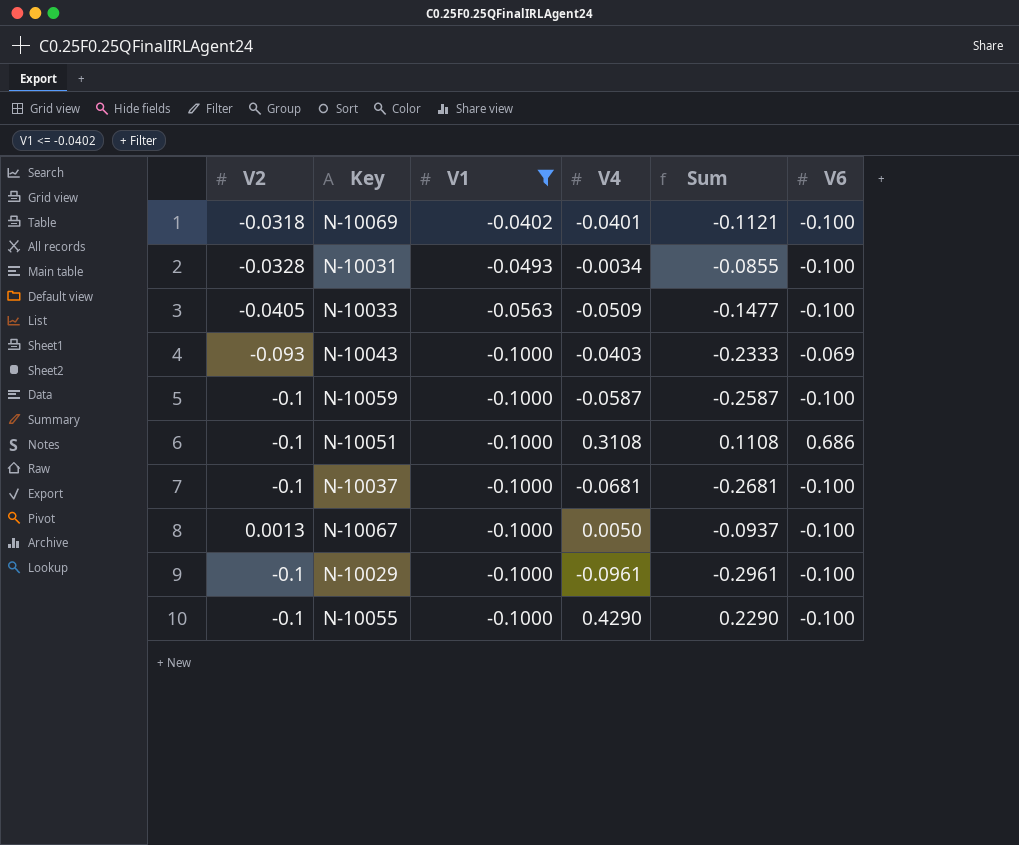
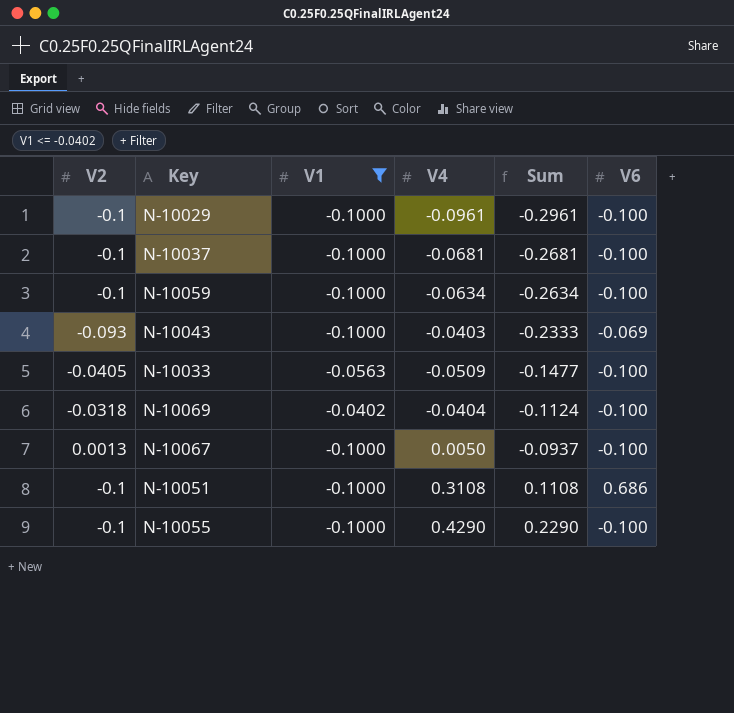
row order: V1 descending -> Sum ascending
row N-10031: -0.0328 | -0.0493 | -0.0034 | -0.0855 | -0.100 -> none
N-10059 | V4: -0.0587 -> -0.0634
N-10059 | Sum: -0.2587 -> -0.2634
N-10069 | V4: -0.0401 -> -0.0404
N-10069 | Sum: -0.1121 -> -0.1124

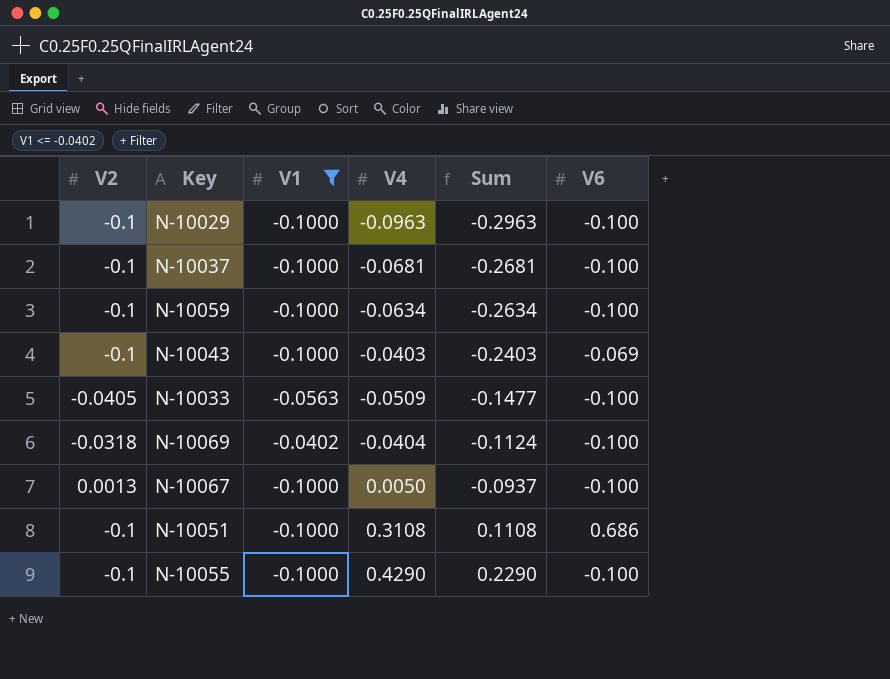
N-10029 | V4: -0.0961 -> -0.0963
N-10029 | Sum: -0.2961 -> -0.2963
N-10043 | V2: -0.093 -> -0.1
N-10043 | Sum: -0.2333 -> -0.2403

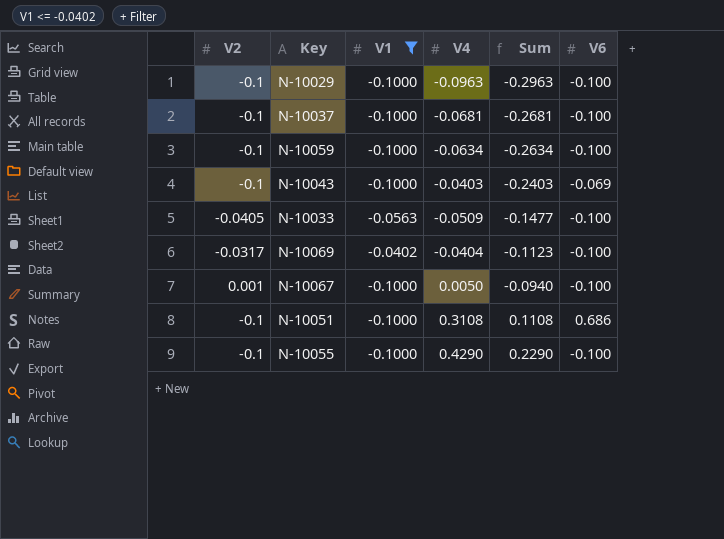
N-10069 | V2: -0.0318 -> -0.0317
N-10069 | Sum: -0.1124 -> -0.1123
N-10067 | V2: 0.0013 -> 0.001
N-10067 | Sum: -0.0937 -> -0.0940

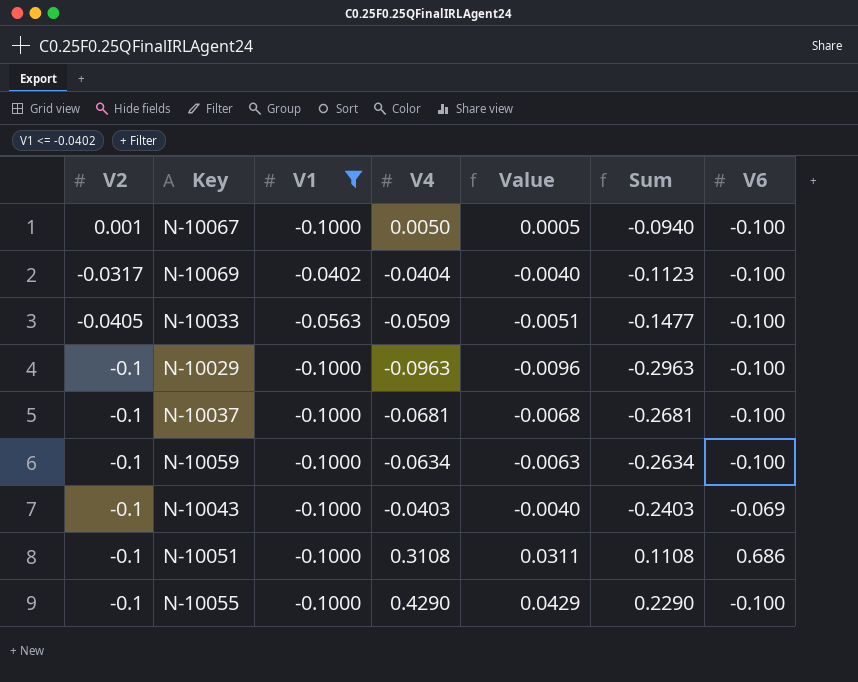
row order: Sum ascending -> V2 descending
column Value | formula: none -> [V4] * 0.1

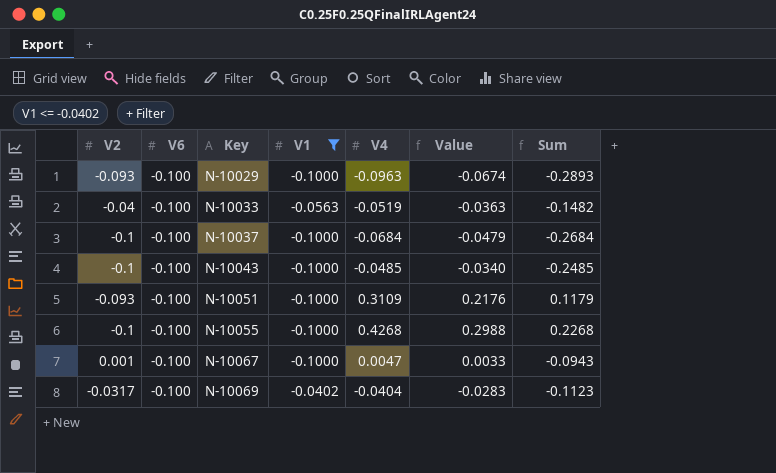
row order: V2 descending -> Key ascending
column V6 | position: 7 -> 2
column Value | formula: [V4] * 0.1 -> [V4] * 0.7
row N-10059: -0.1 | -0.1000 | -0.0634 | -0.0063 | -0.2634 | -0.100 -> none
N-10029 | V2: -0.1 -> -0.093
N-10029 | Sum: -0.2963 -> -0.2893
N-10033 | V2: -0.0405 -> -0.04
N-10033 | V4: -0.0509 -> -0.0519
N-10033 | Sum: -0.1477 -> -0.1482
N-10037 | V4: -0.0681 -> -0.0684
N-10037 | Sum: -0.2681 -> -0.2684
N-10043 | V6: -0.069 -> -0.100
N-10043 | V4: -0.0403 -> -0.0485
N-10043 | Sum: -0.2403 -> -0.2485
N-10051 | V2: -0.1 -> -0.093
N-10051 | V6: 0.686 -> -0.100
N-10051 | V4: 0.3108 -> 0.3109
N-10051 | Sum: 0.1108 -> 0.1179
N-10055 | V4: 0.4290 -> 0.4268
N-10055 | Sum: 0.2290 -> 0.2268
N-10067 | V4: 0.0050 -> 0.0047
N-10067 | Sum: -0.0940 -> -0.0943

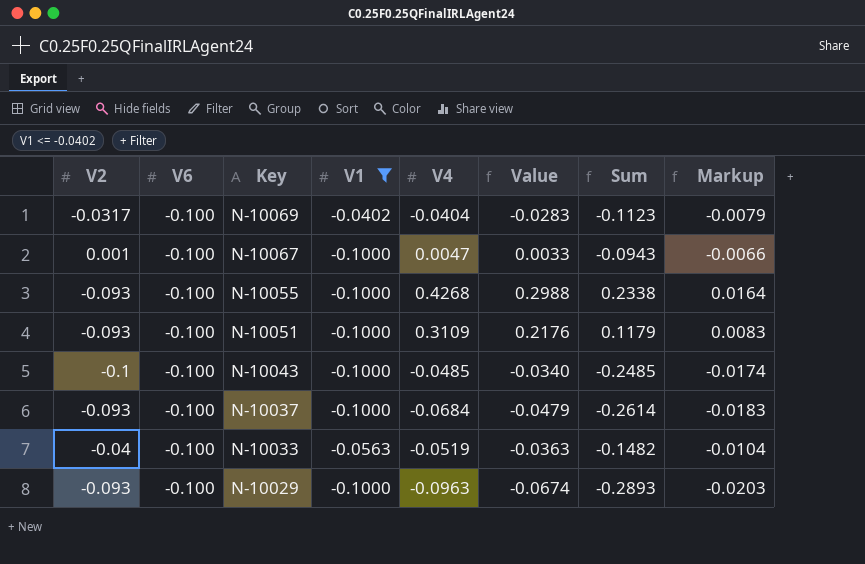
row order: Key ascending -> Key descending
column Markup | formula: none -> [Sum] * 0.07
N-10055 | V2: -0.1 -> -0.093
N-10055 | Sum: 0.2268 -> 0.2338
N-10037 | V2: -0.1 -> -0.093
N-10037 | Sum: -0.2684 -> -0.2614

